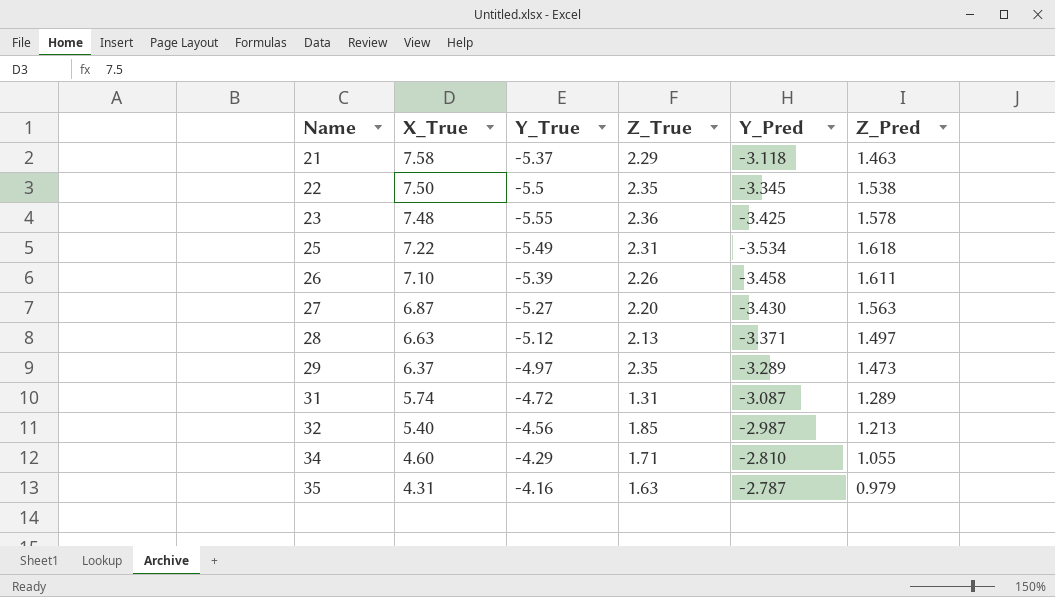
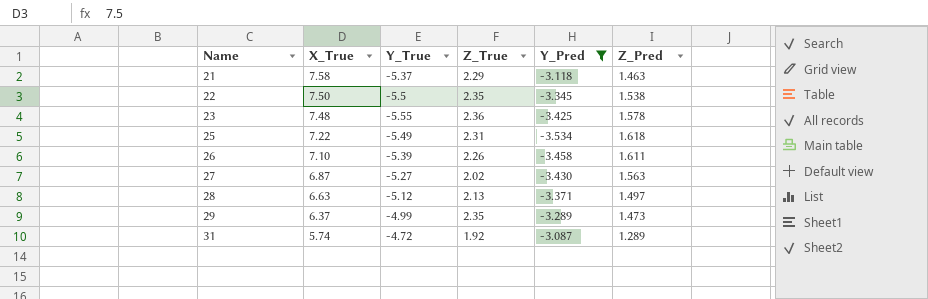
filter: none -> Y_Pred <= -3.087
27 | Z_True: 2.20 -> 2.02
29 | Y_True: -4.97 -> -4.99
31 | Z_True: 1.31 -> 1.92

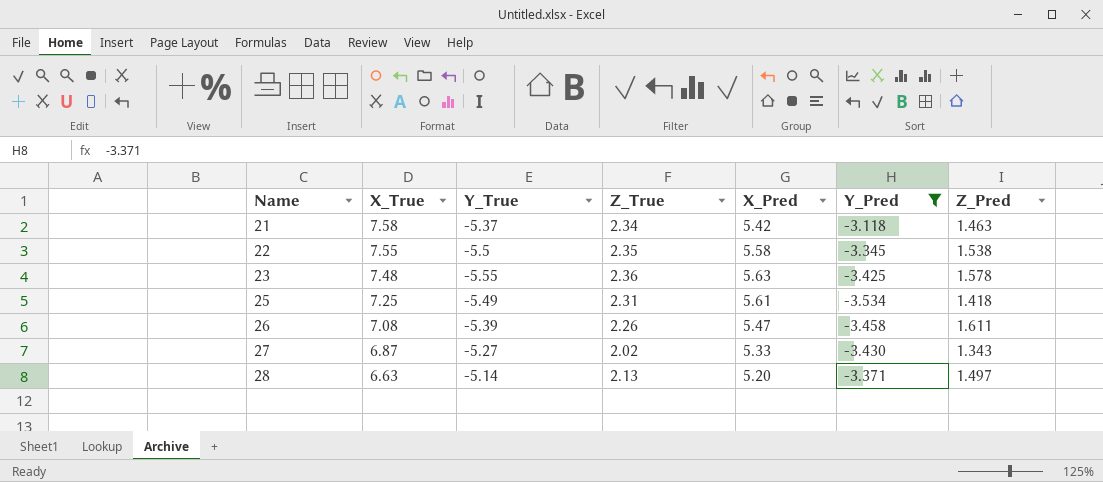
column X_Pred | position: none -> 5
row 29: 6.37 | -4.99 | 2.35 | -3.289 | 1.473 -> none
row 31: 5.74 | -4.72 | 1.92 | -3.087 | 1.289 -> none
21 | Z_True: 2.29 -> 2.34
22 | X_True: 7.50 -> 7.55
25 | X_True: 7.22 -> 7.25
25 | Z_Pred: 1.618 -> 1.418
26 | X_True: 7.10 -> 7.08
27 | Z_Pred: 1.563 -> 1.343
28 | Y_True: -5.12 -> -5.14

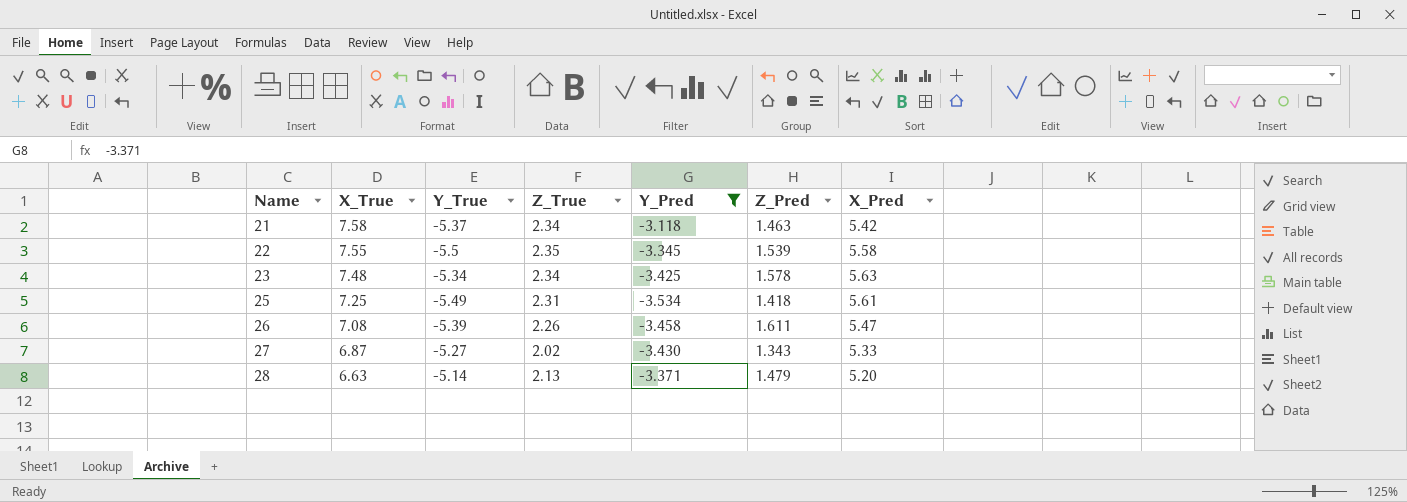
column X_Pred | position: 5 -> 7
22 | Z_Pred: 1.538 -> 1.539
23 | Y_True: -5.55 -> -5.34
23 | Z_True: 2.36 -> 2.34
28 | Z_Pred: 1.497 -> 1.479

